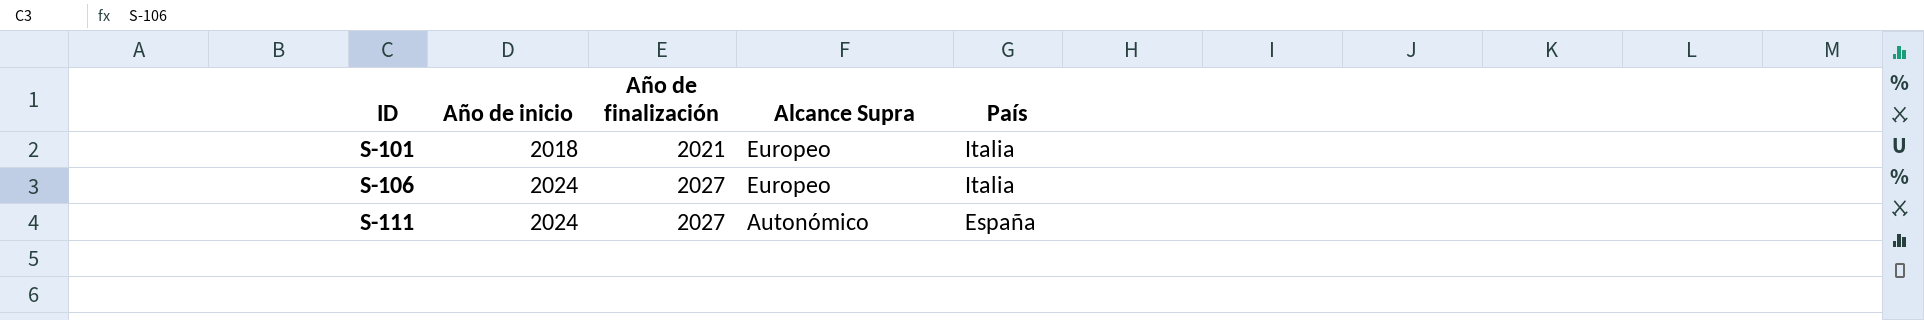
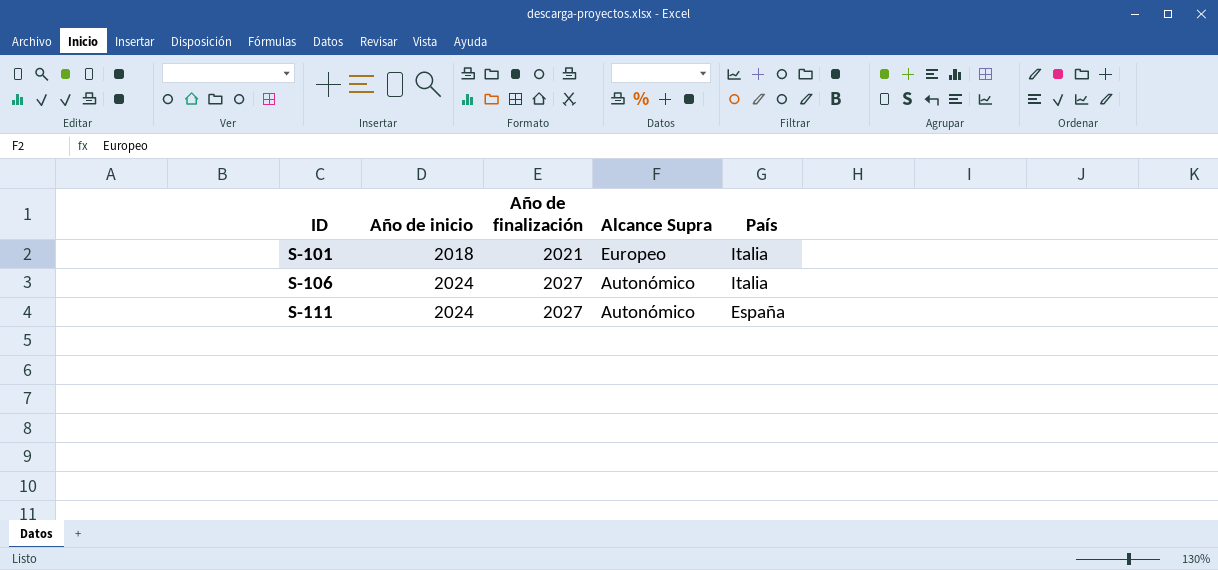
S-106 | Alcance Supra: Europeo -> Autonómico

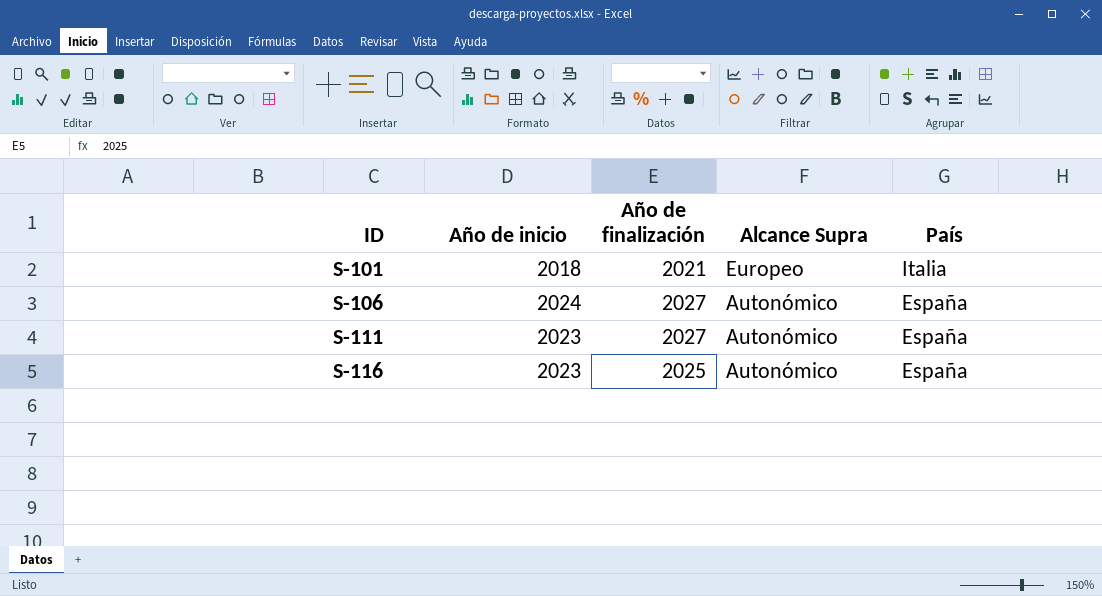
S-106 | País: Italia -> España
S-111 | Año de inicio: 2024 -> 2023
row S-116: none -> 2023 | 2025 | Autonómico | España

